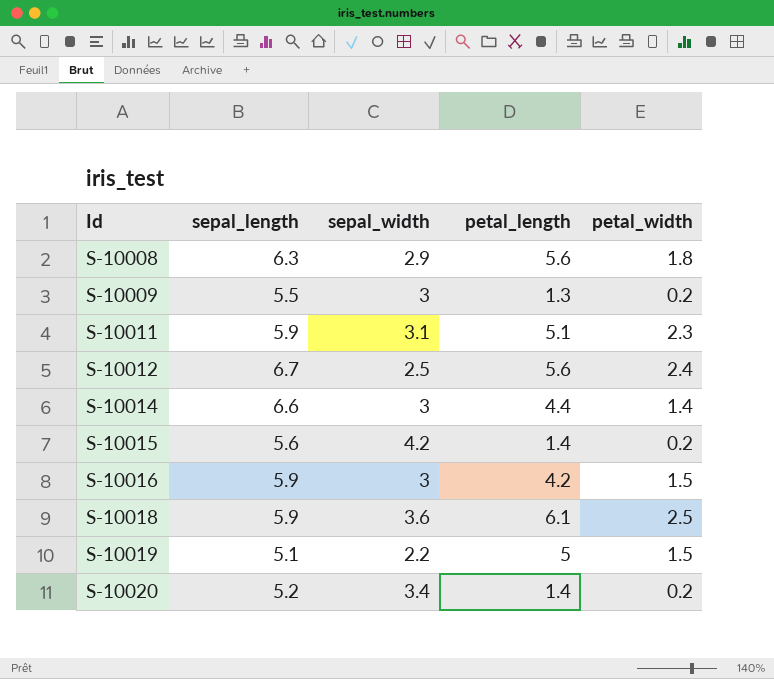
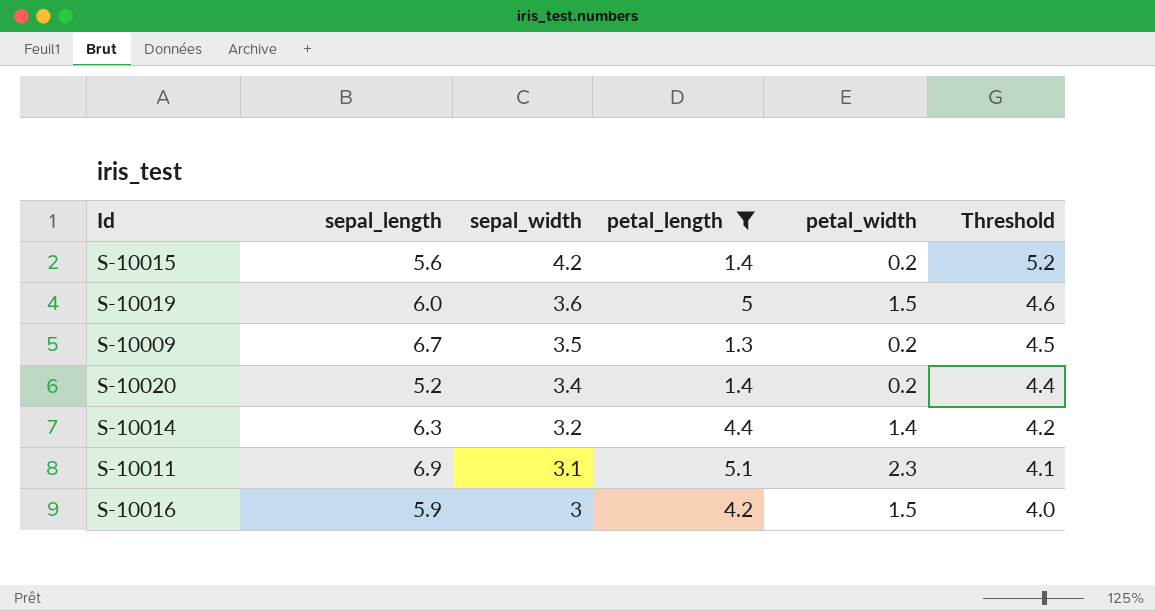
filter: none -> petal_length <= 5.1
row order: Id ascending -> sepal_width descending
column Threshold | formula: none -> [sepal_width] + 1
S-10019 | sepal_length: 5.1 -> 6.0
S-10019 | sepal_width: 2.2 -> 3.6
S-10009 | sepal_length: 5.5 -> 6.7
S-10009 | sepal_width: 3 -> 3.5
S-10014 | sepal_length: 6.6 -> 6.3
S-10014 | sepal_width: 3 -> 3.2
S-10011 | sepal_length: 5.9 -> 6.9

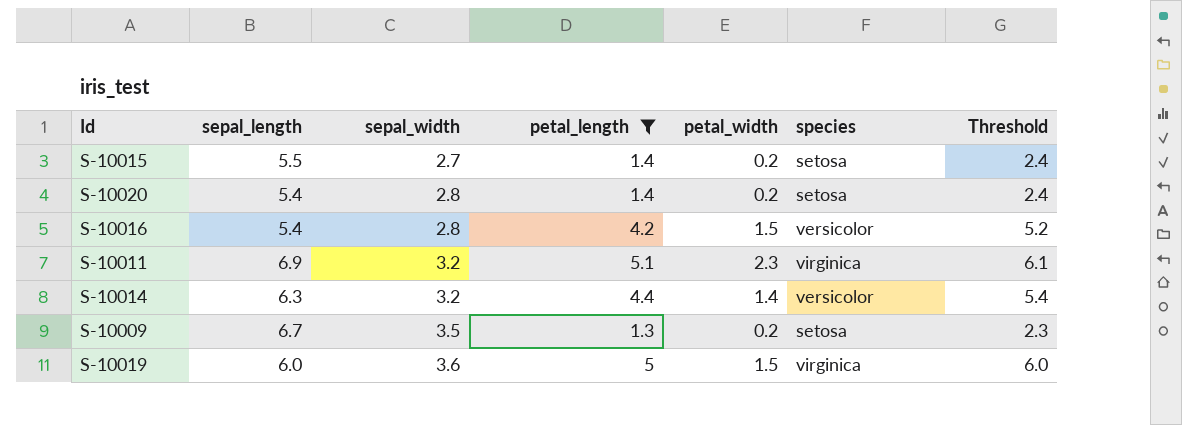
row order: sepal_width descending -> sepal_width ascending
column species | position: none -> 6
column Threshold | formula: [sepal_width] + 1 -> [petal_length] + 1
S-10015 | sepal_length: 5.6 -> 5.5
S-10015 | sepal_width: 4.2 -> 2.7
S-10020 | sepal_length: 5.2 -> 5.4
S-10020 | sepal_width: 3.4 -> 2.8
S-10016 | sepal_length: 5.9 -> 5.4
S-10016 | sepal_width: 3 -> 2.8
S-10011 | sepal_width: 3.1 -> 3.2

